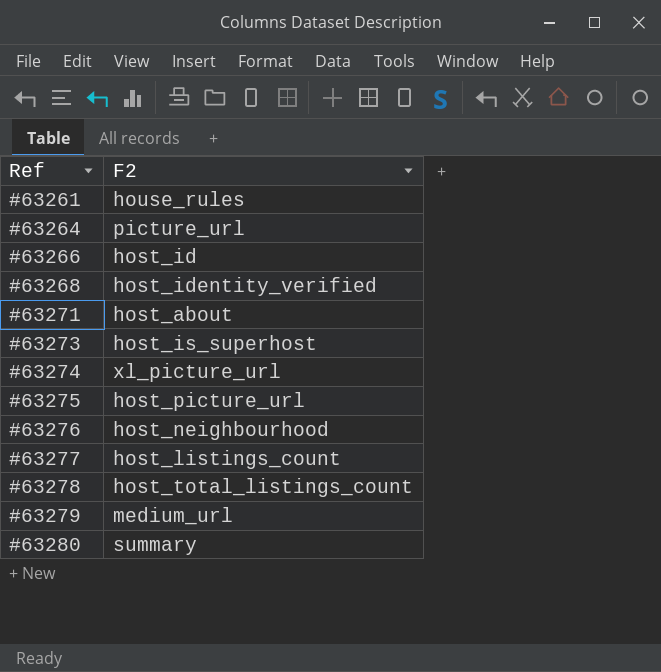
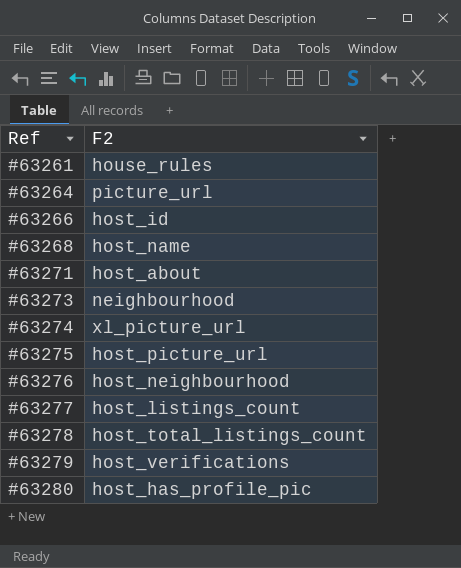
#63268 | F2: host_identity_verified -> host_name
#63273 | F2: host_is_superhost -> neighbourhood
#63279 | F2: medium_url -> host_verifications
#63280 | F2: summary -> host_has_profile_pic

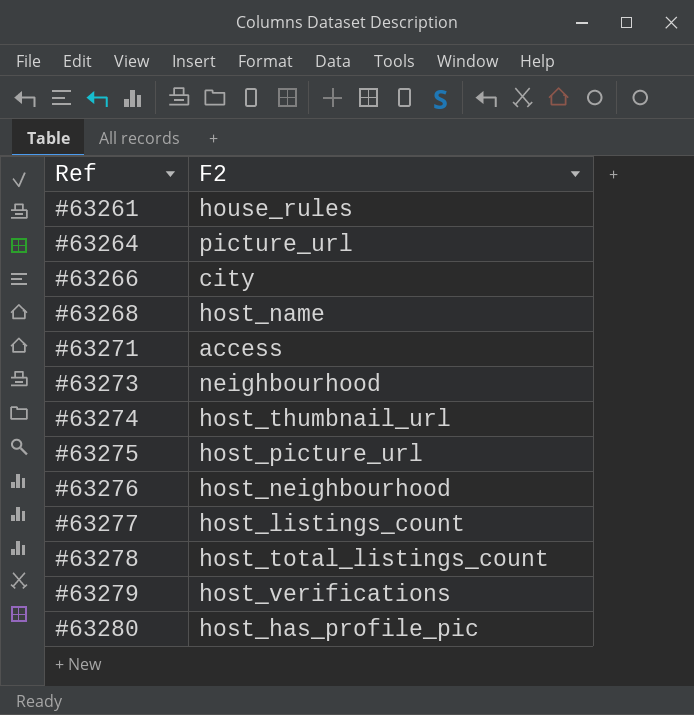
#63266 | F2: host_id -> city
#63271 | F2: host_about -> access
#63274 | F2: xl_picture_url -> host_thumbnail_url

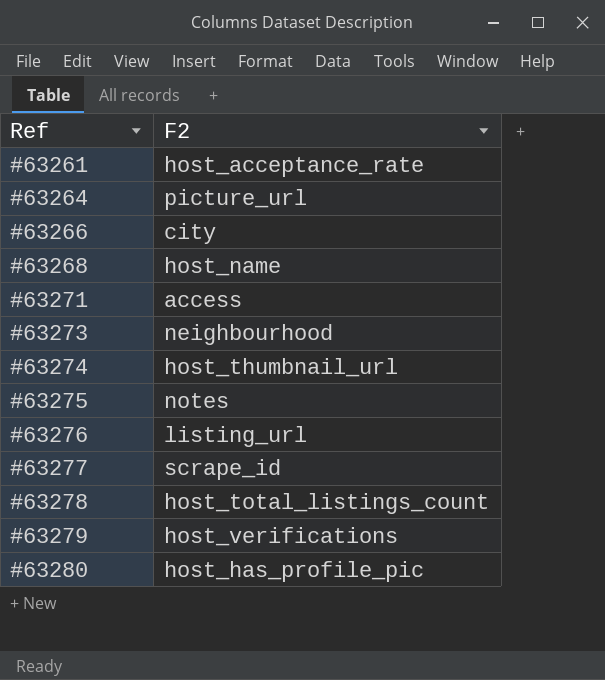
#63261 | F2: house_rules -> host_acceptance_rate
#63275 | F2: host_picture_url -> notes
#63276 | F2: host_neighbourhood -> listing_url
#63277 | F2: host_listings_count -> scrape_id

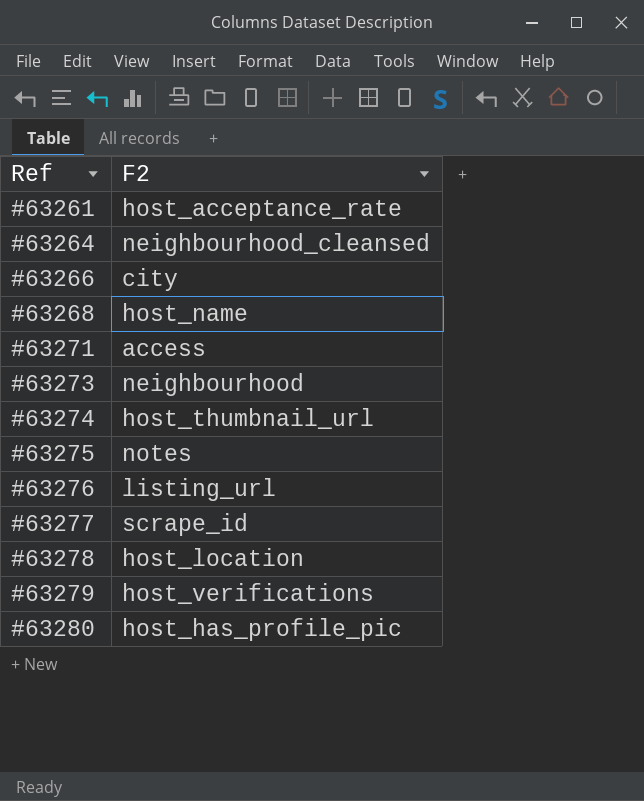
#63264 | F2: picture_url -> neighbourhood_cleansed
#63278 | F2: host_total_listings_count -> host_location

